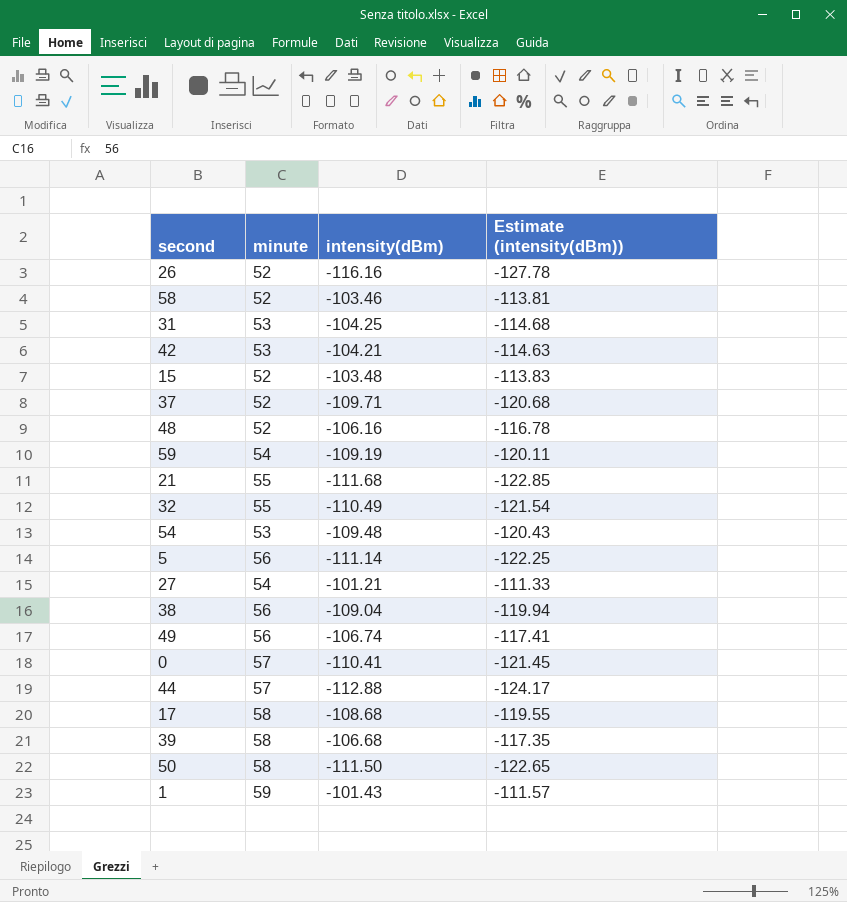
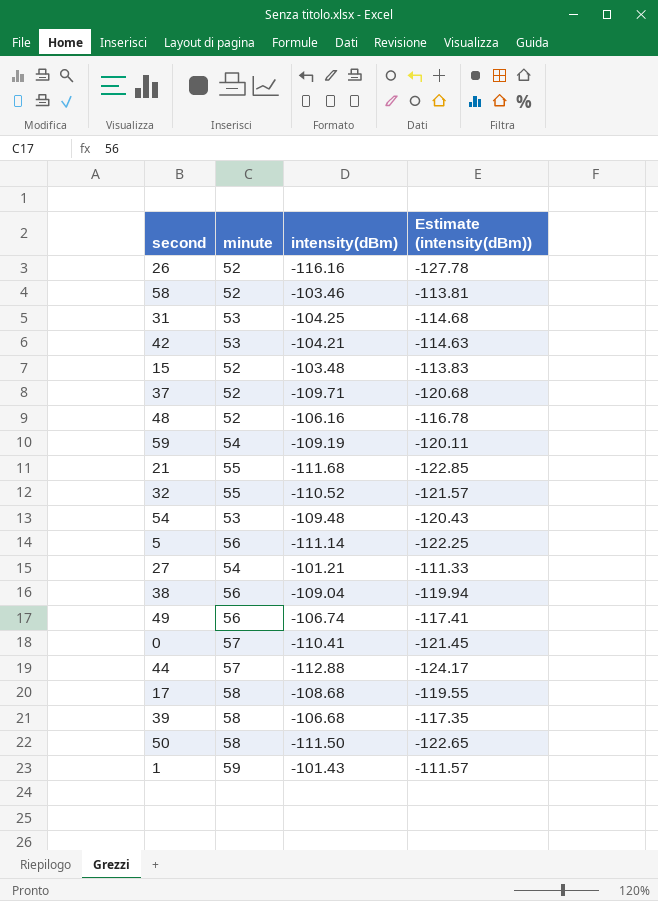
32 | intensity(dBm): -110.49 -> -110.52
32 | Estimate (intensity(dBm)): -121.54 -> -121.57

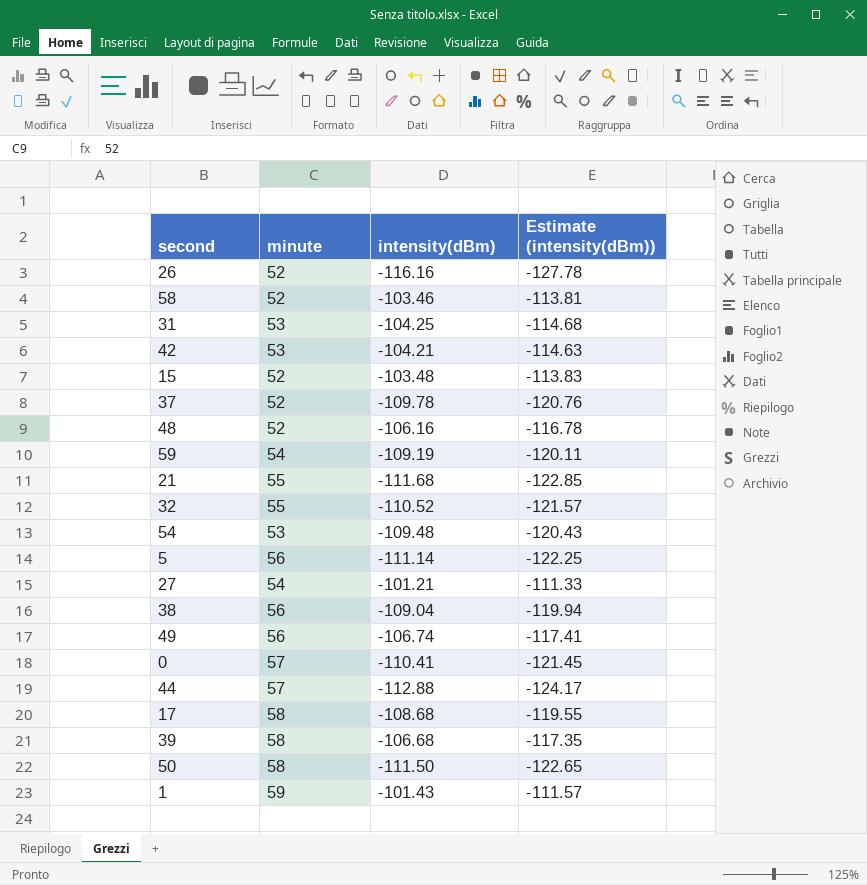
37 | intensity(dBm): -109.71 -> -109.78
37 | Estimate (intensity(dBm)): -120.68 -> -120.76

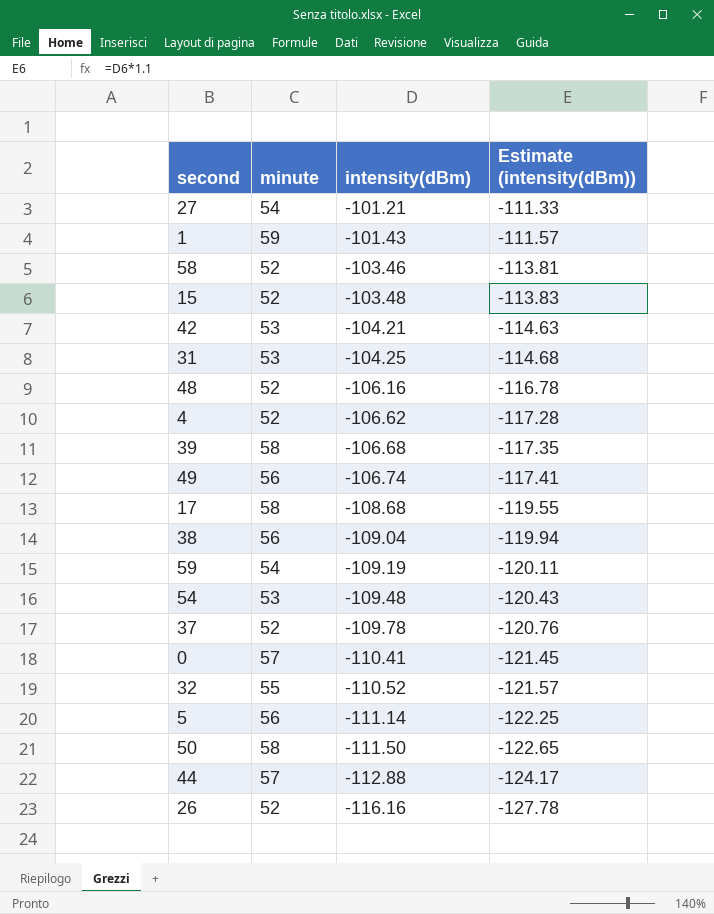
row order: none -> intensity(dBm) descending
row 21: 55 | -111.68 | -122.85 -> none
row 4: none -> 52 | -106.62 | -117.28

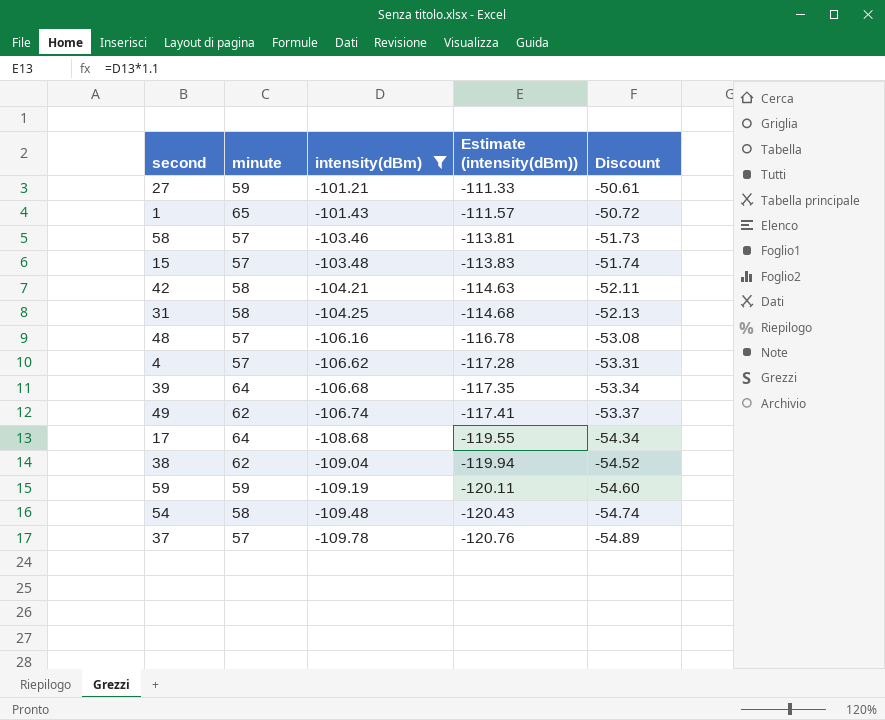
filter: none -> intensity(dBm) >= -109.78
column Discount | formula: none -> [intensity(dBm)] * 0.5
27 | minute: 54 -> 59
1 | minute: 59 -> 65
58 | minute: 52 -> 57
15 | minute: 52 -> 57
42 | minute: 53 -> 58
31 | minute: 53 -> 58
48 | minute: 52 -> 57
4 | minute: 52 -> 57
39 | minute: 58 -> 64
49 | minute: 56 -> 62
17 | minute: 58 -> 64
38 | minute: 56 -> 62
59 | minute: 54 -> 59
54 | minute: 53 -> 58
37 | minute: 52 -> 57

